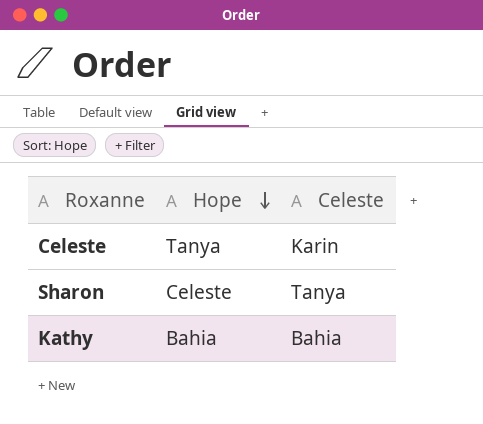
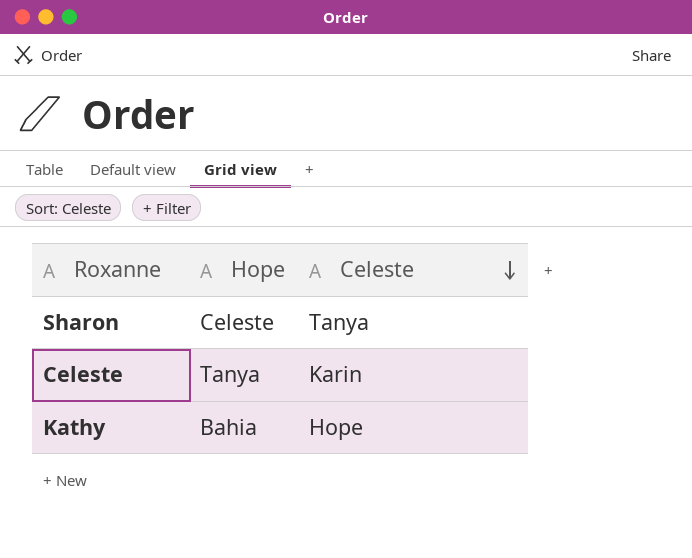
row order: Hope descending -> Celeste descending
Kathy | Celeste: Bahia -> Hope

